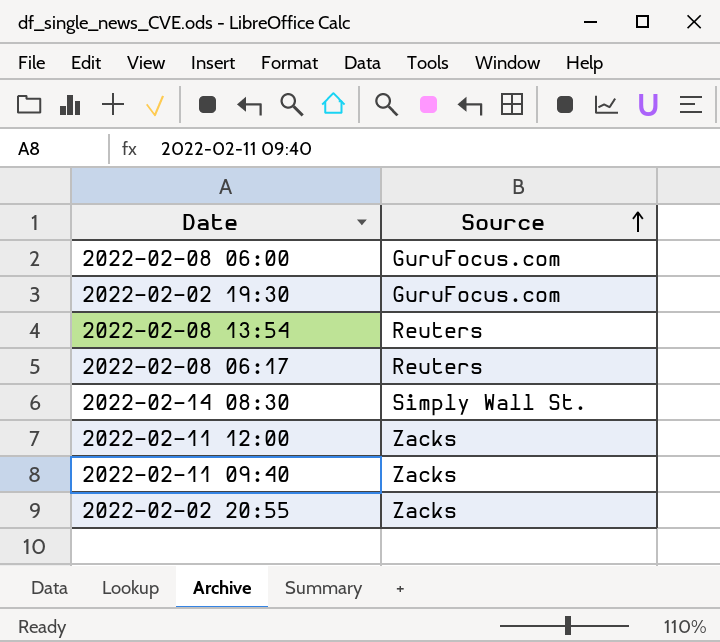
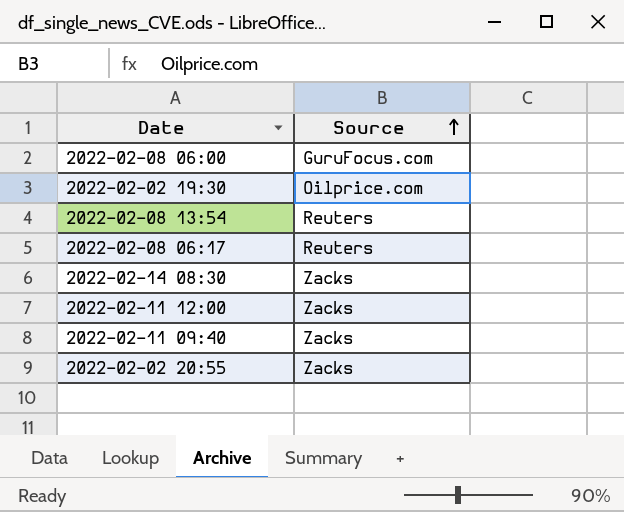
2022-02-02 19:30 | Source: GuruFocus.com -> Oilprice.com
2022-02-14 08:30 | Source: Simply Wall St. -> Zacks

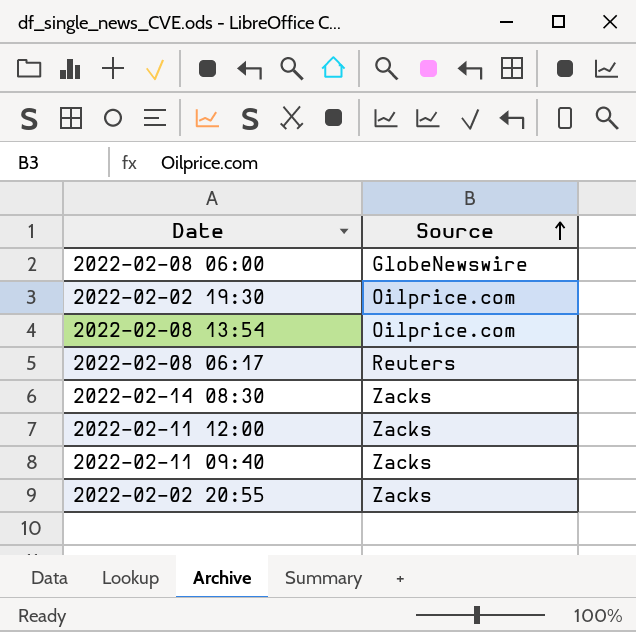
2022-02-08 06:00 | Source: GuruFocus.com -> GlobeNewswire
2022-02-08 13:54 | Source: Reuters -> Oilprice.com

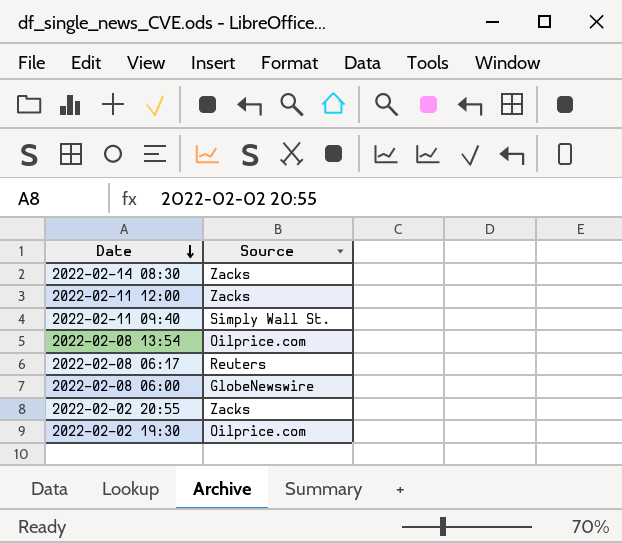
row order: Source ascending -> Date descending
2022-02-11 09:40 | Source: Zacks -> Simply Wall St.

